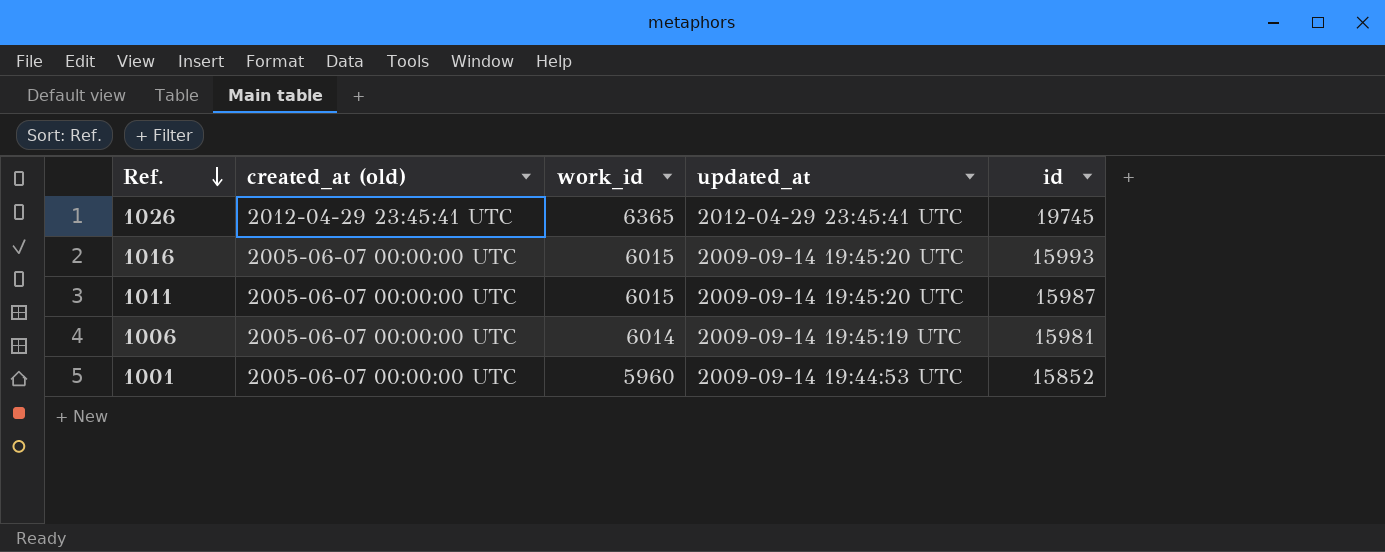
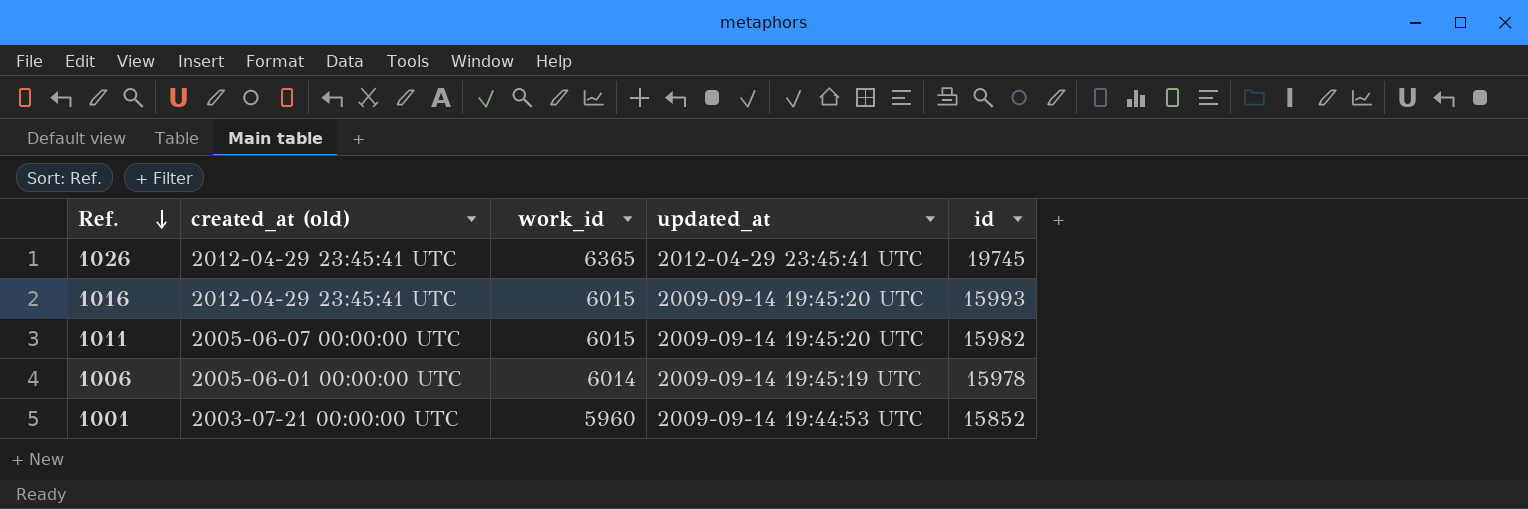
1016 | created_at (old): 2005-06-07 00:00:00 UTC -> 2012-04-29 23:45:41 UTC
1011 | id: 15987 -> 15982
1006 | created_at (old): 2005-06-07 00:00:00 UTC -> 2005-06-01 00:00:00 UTC
1006 | id: 15981 -> 15978
1001 | created_at (old): 2005-06-07 00:00:00 UTC -> 2003-07-21 00:00:00 UTC

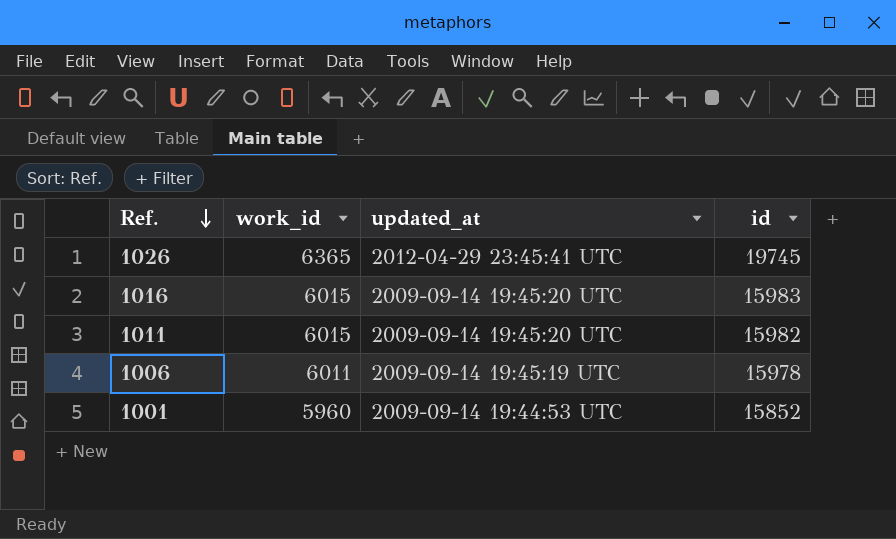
column created_at (old) | position: 2 -> none
1016 | id: 15993 -> 15983
1006 | work_id: 6014 -> 6011

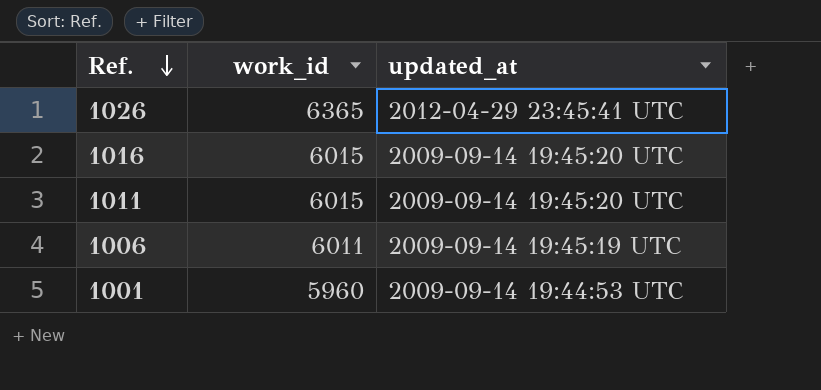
column id | position: 4 -> none

